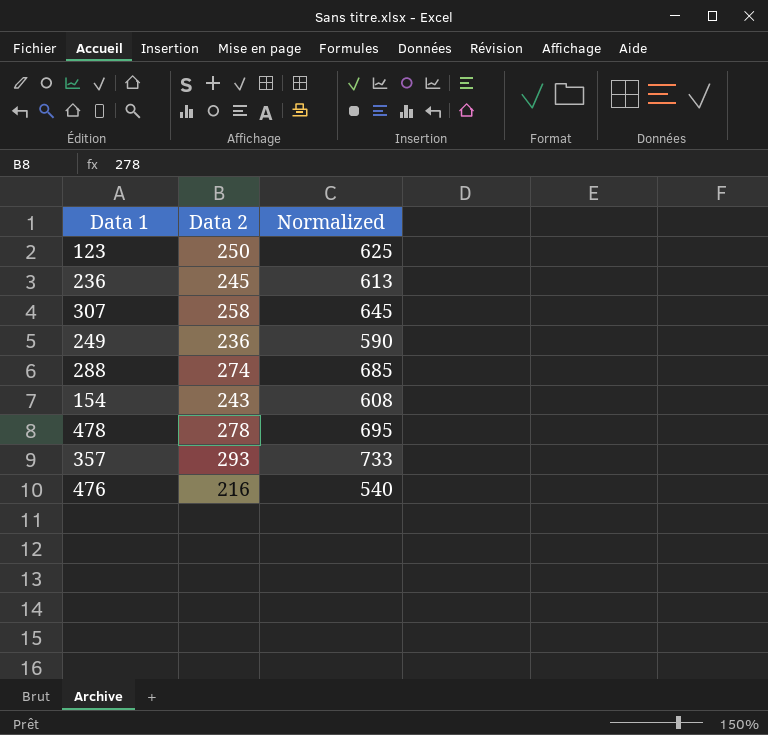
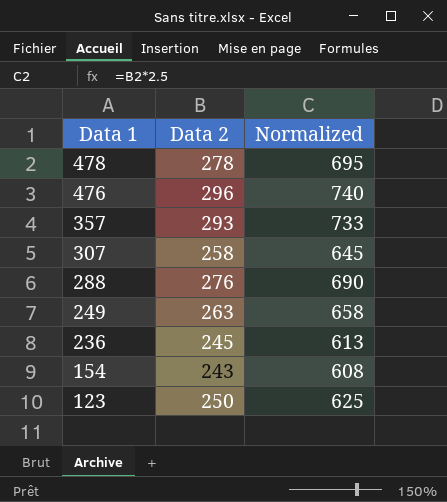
row order: none -> Data 1 descending
476 | Data 2: 216 -> 296
476 | Normalized: 540 -> 740
288 | Data 2: 274 -> 276
288 | Normalized: 685 -> 690
249 | Data 2: 236 -> 263
249 | Normalized: 590 -> 658

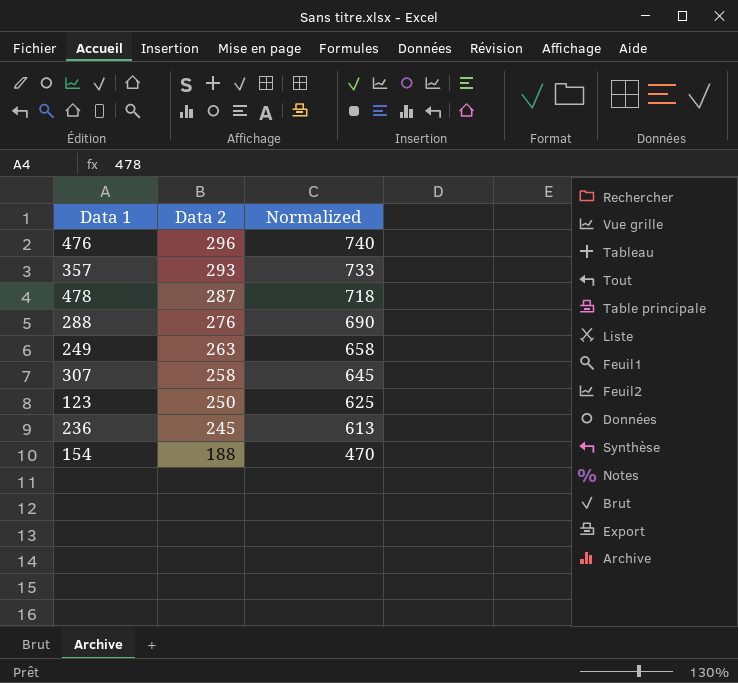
row order: Data 1 descending -> Data 2 descending
478 | Data 2: 278 -> 287
478 | Normalized: 695 -> 718
154 | Data 2: 243 -> 188
154 | Normalized: 608 -> 470

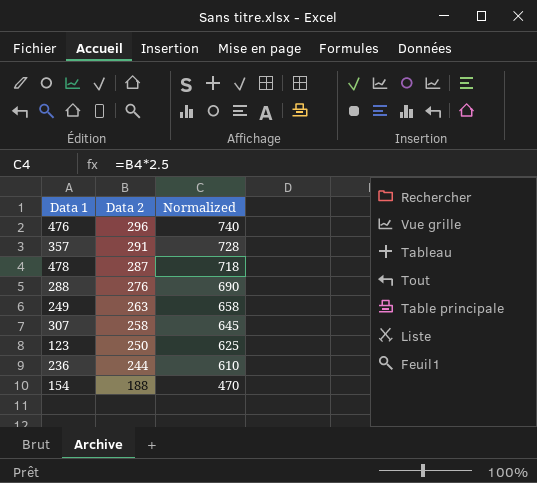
357 | Data 2: 293 -> 291
357 | Normalized: 733 -> 728
236 | Data 2: 245 -> 244
236 | Normalized: 613 -> 610

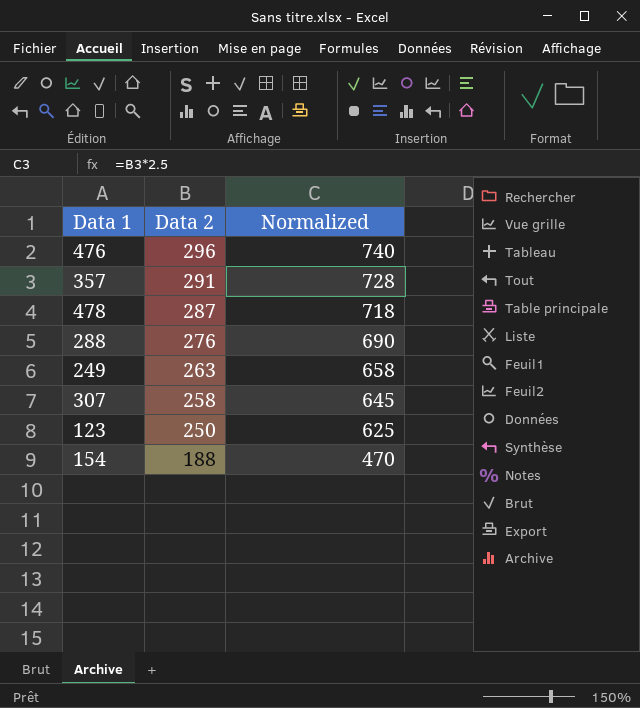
row 236: 244 | 610 -> none

